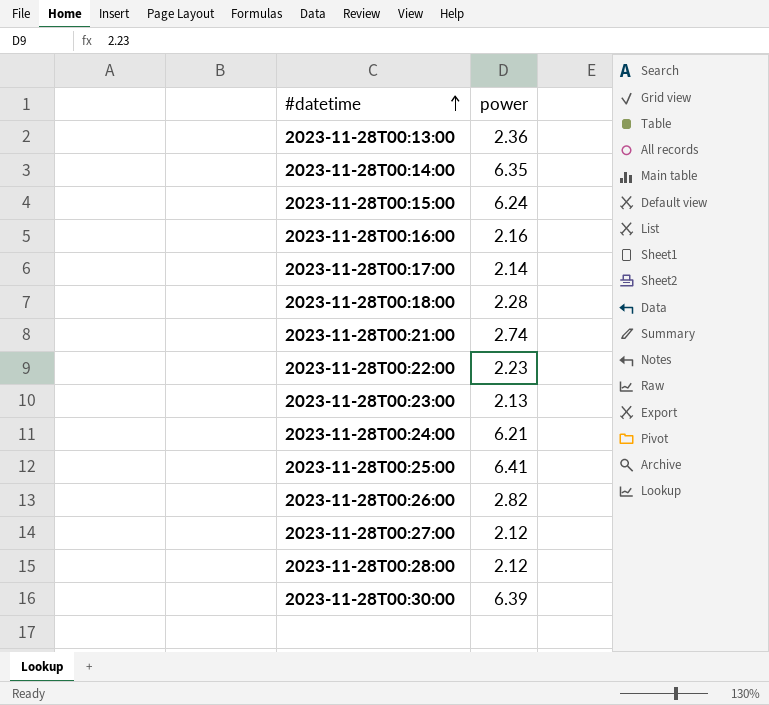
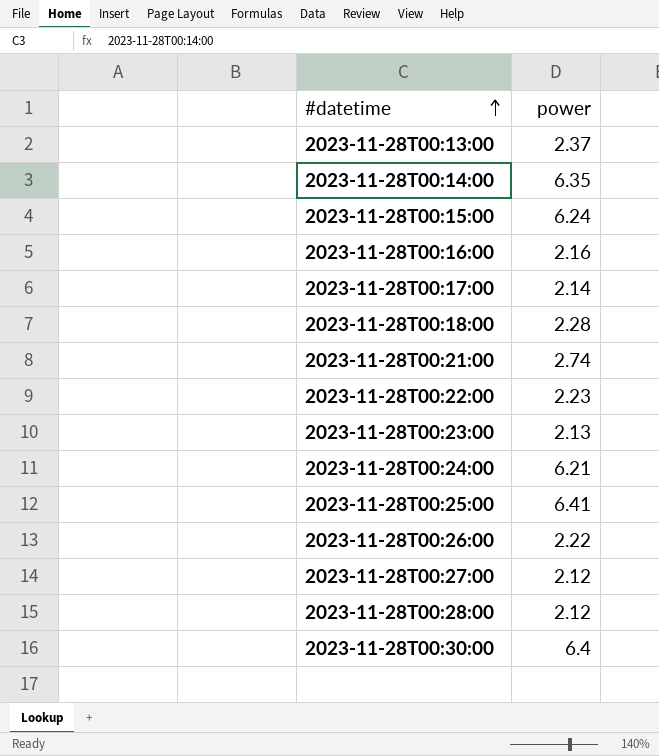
2023-11-28T00:13:00 | power: 2.36 -> 2.37
2023-11-28T00:26:00 | power: 2.82 -> 2.22
2023-11-28T00:30:00 | power: 6.39 -> 6.4

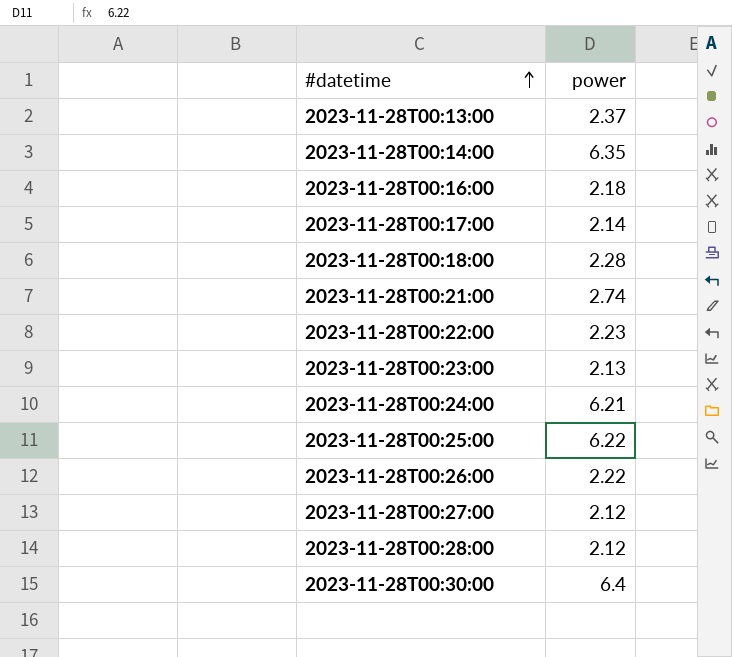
row 2023-11-28T00:15:00: 6.24 -> none
2023-11-28T00:16:00 | power: 2.16 -> 2.18
2023-11-28T00:25:00 | power: 6.41 -> 6.22

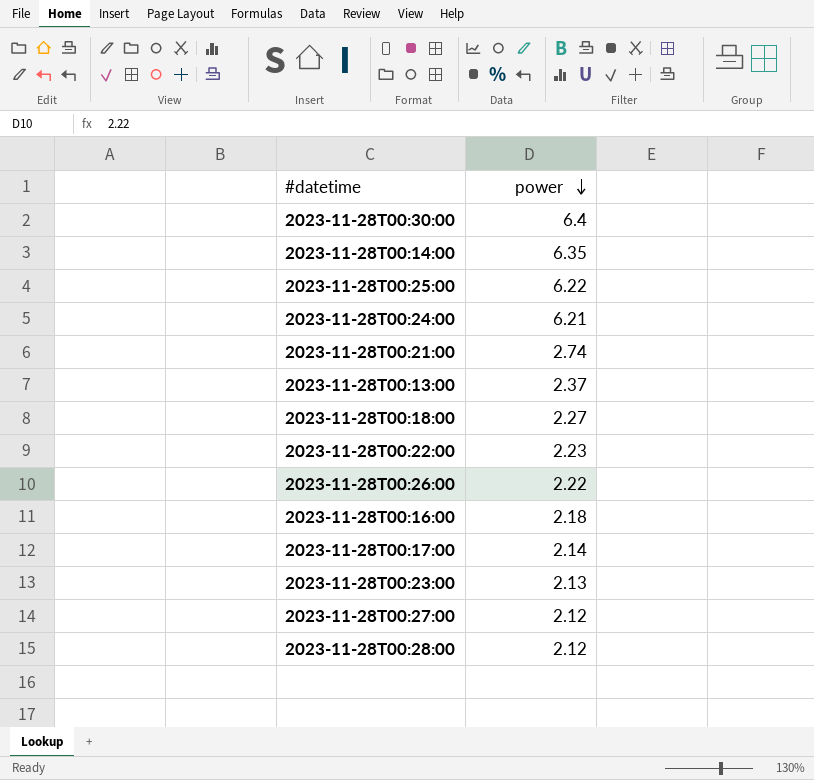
row order: #datetime ascending -> power descending
2023-11-28T00:18:00 | power: 2.28 -> 2.27

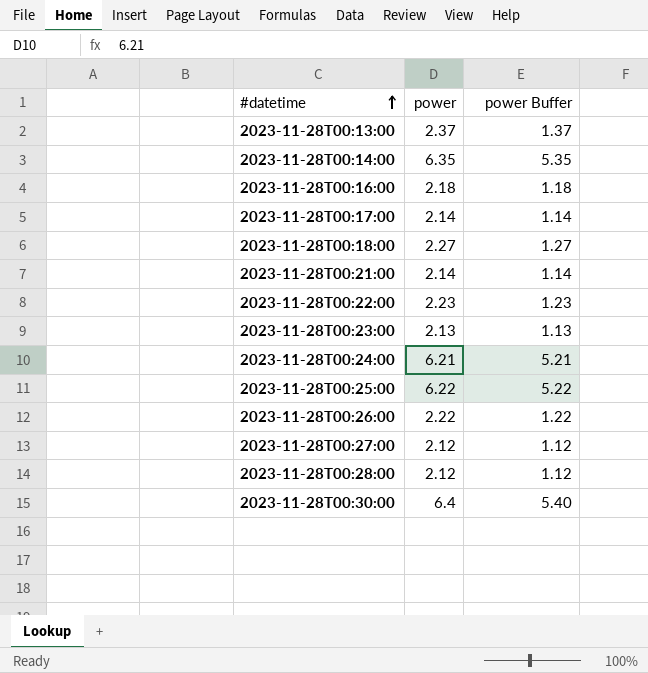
row order: power descending -> #datetime ascending
column power Buffer | formula: none -> [power] - 1
2023-11-28T00:21:00 | power: 2.74 -> 2.14

